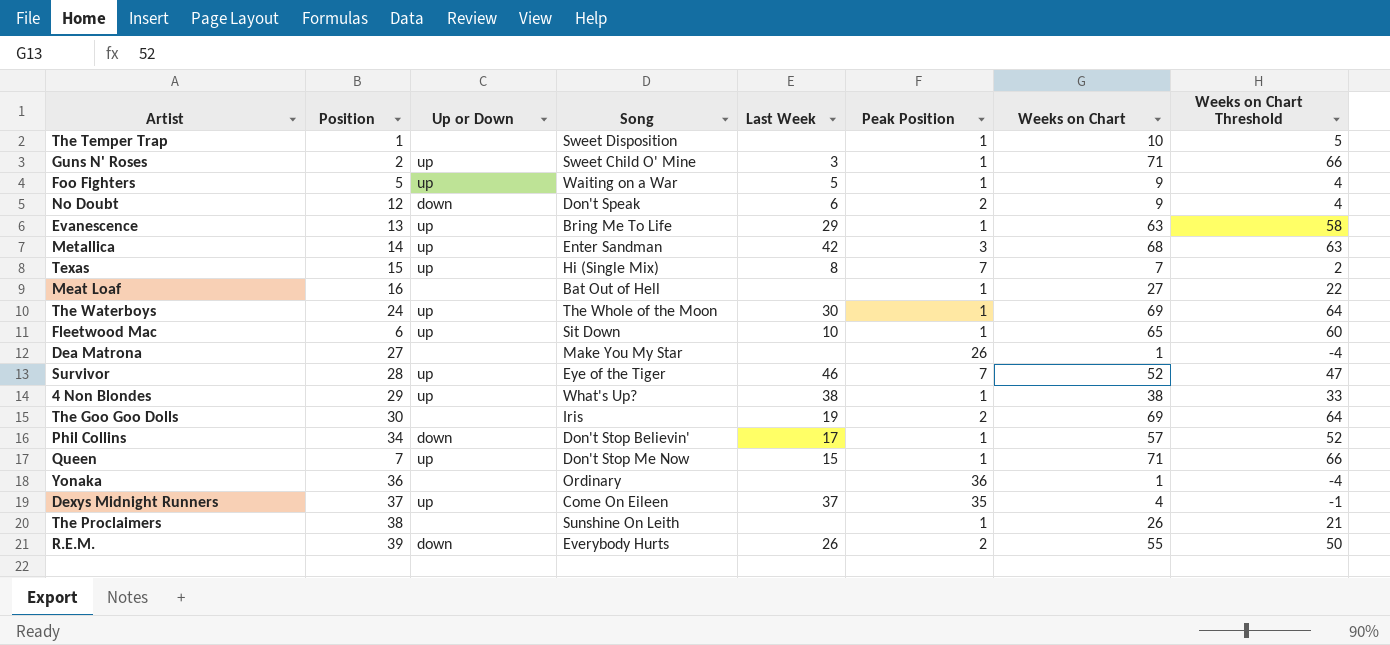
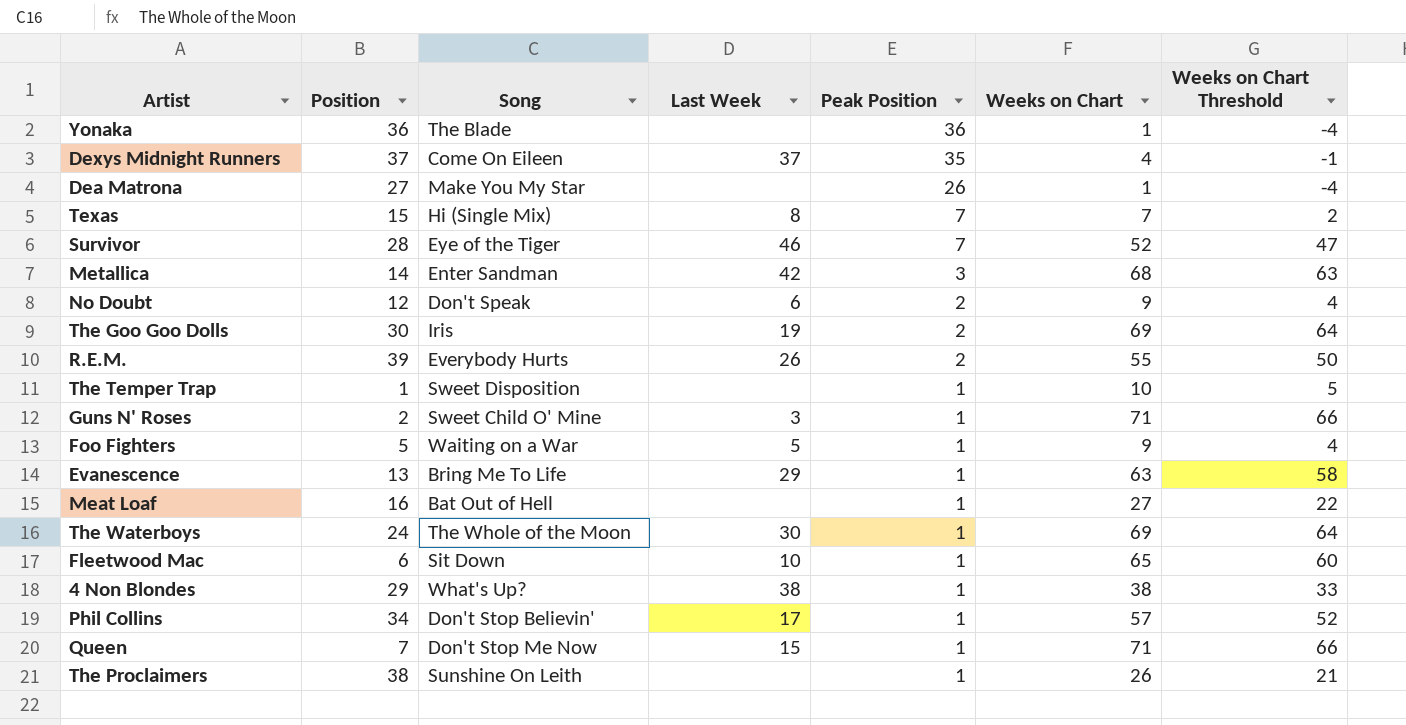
row order: none -> Peak Position descending
column Up or Down | position: 3 -> none
Yonaka | Song: Ordinary -> The Blade

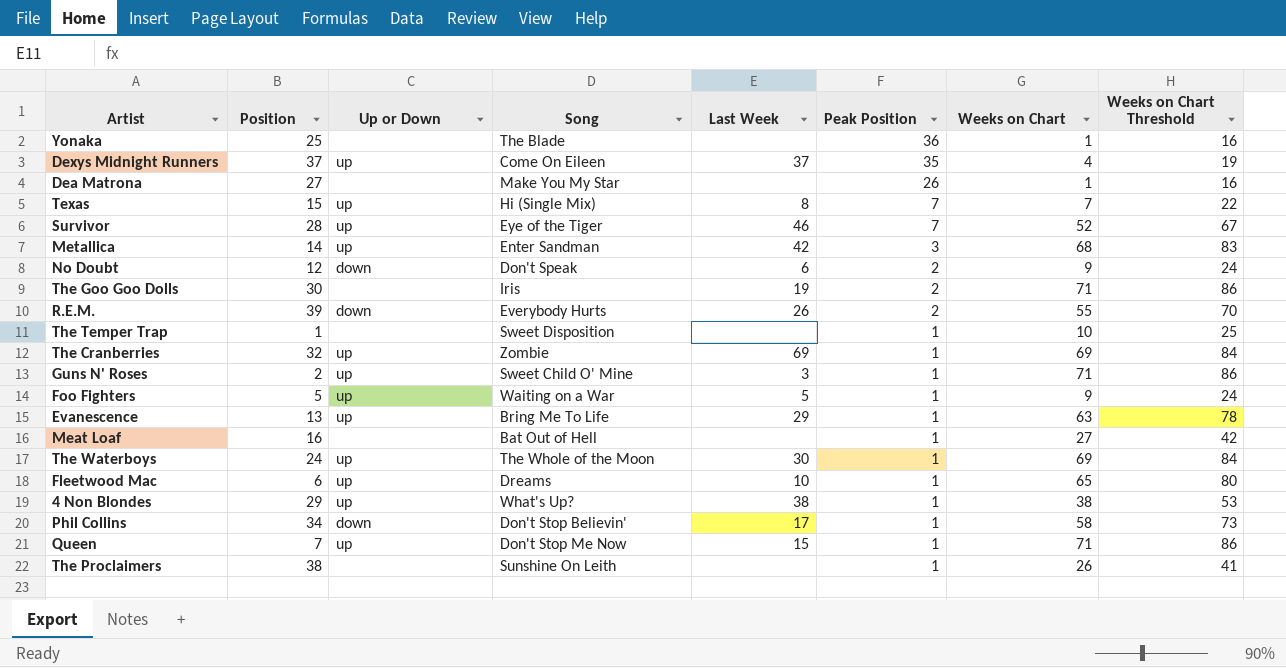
column Up or Down | position: none -> 3
column Weeks on Chart Threshold | formula: [Weeks on Chart] - 5 -> [Weeks on Chart] + 15
Yonaka | Position: 36 -> 25
The Goo Goo Dolls | Weeks on Chart: 69 -> 71
row The Cranberries: none -> 32 | up | Zombie | 69 | 1 | 69 | 84
Fleetwood Mac | Song: Sit Down -> Dreams
Phil Collins | Weeks on Chart: 57 -> 58

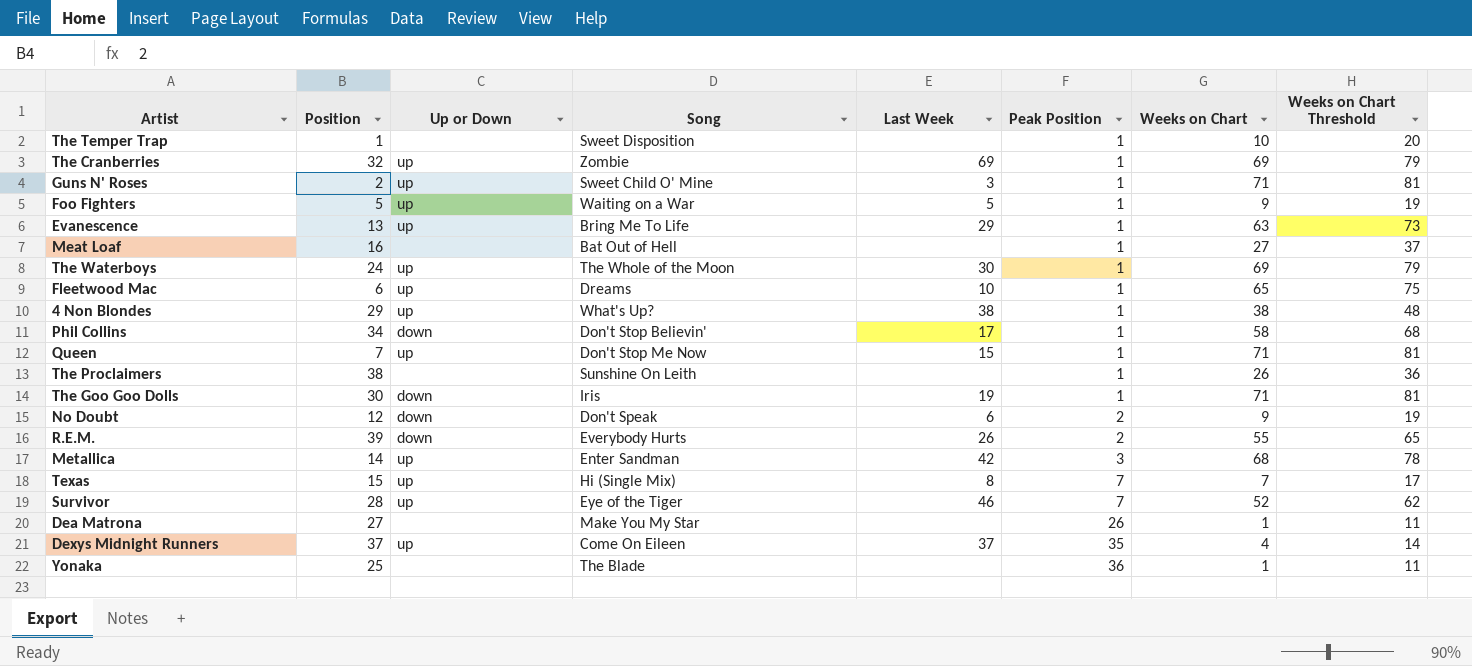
row order: Peak Position descending -> Peak Position ascending
column Weeks on Chart Threshold | formula: [Weeks on Chart] + 15 -> [Weeks on Chart] + 10
The Goo Goo Dolls | Up or Down: none -> down
The Goo Goo Dolls | Peak Position: 2 -> 1

